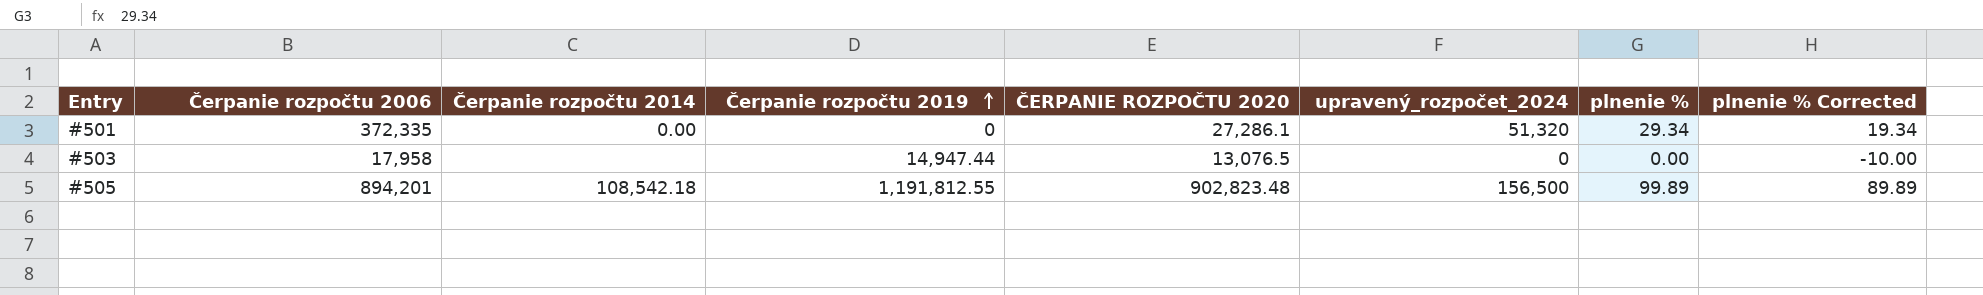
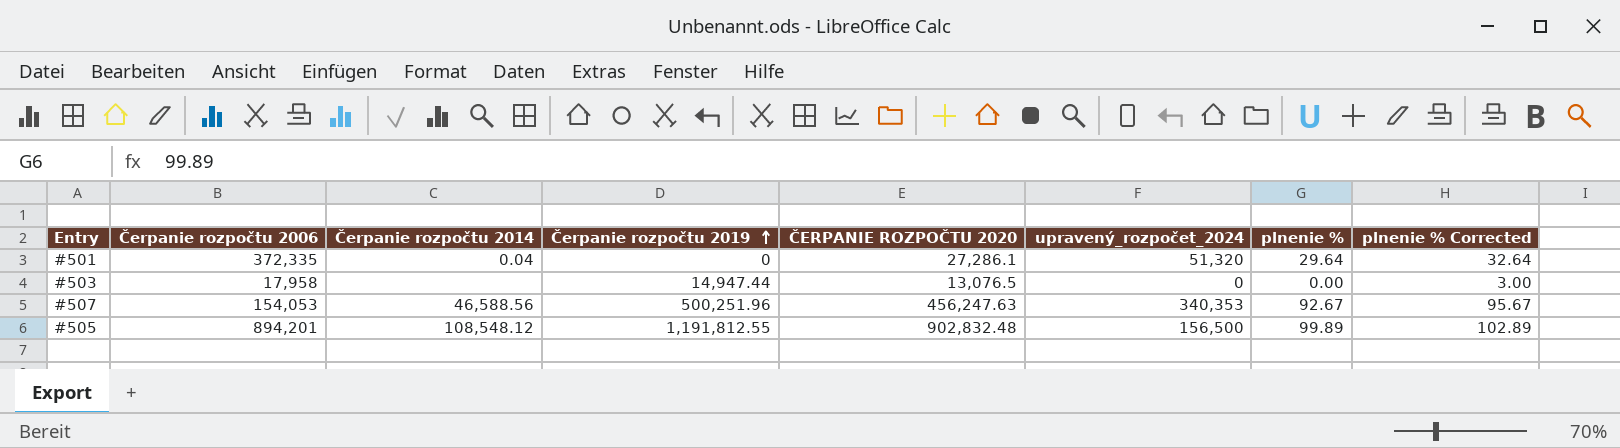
column plnenie % Corrected | formula: [plnenie %] - 10 -> [plnenie %] + 3
#501 | Čerpanie rozpočtu 2014: 0.00 -> 0.04
#501 | plnenie %: 29.34 -> 29.64
row #507: none -> 154,053 | 46,588.56 | 500,251.96 | 456,247.63 | 340,353 | 92.67 | 95.67
#505 | Čerpanie rozpočtu 2014: 108,542.18 -> 108,548.12
#505 | ČERPANIE ROZPOČTU 2020: 902,823.48 -> 902,832.48

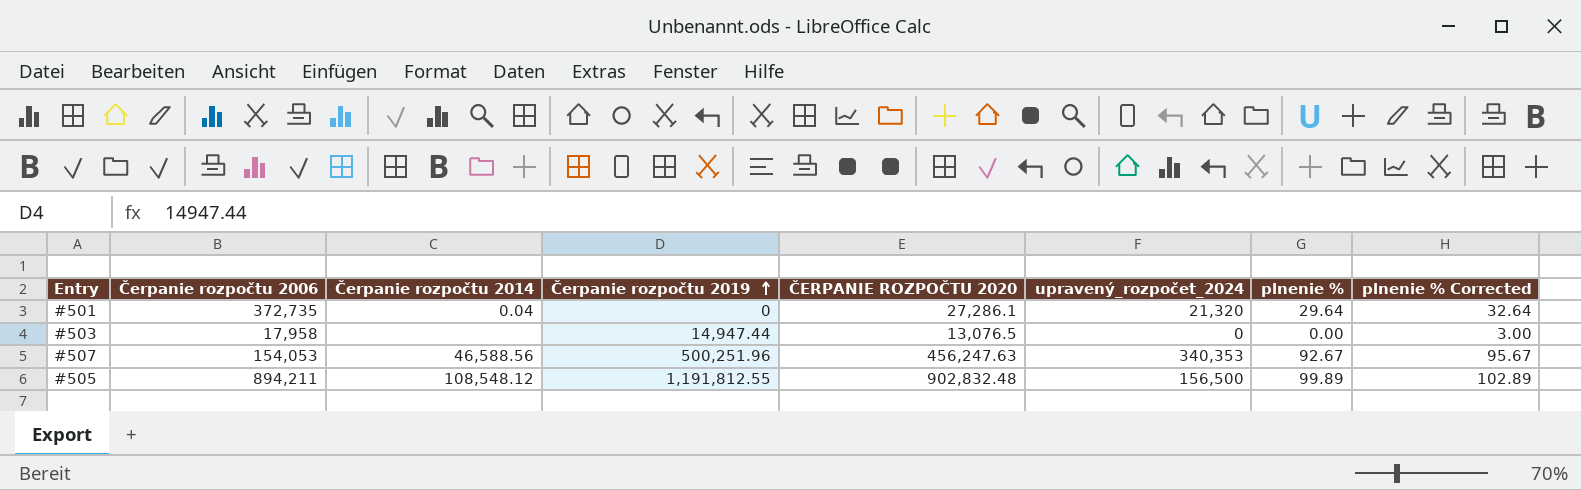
#501 | Čerpanie rozpočtu 2006: 372,335 -> 372,735
#501 | upravený_rozpočet_2024: 51,320 -> 21,320
#505 | Čerpanie rozpočtu 2006: 894,201 -> 894,211

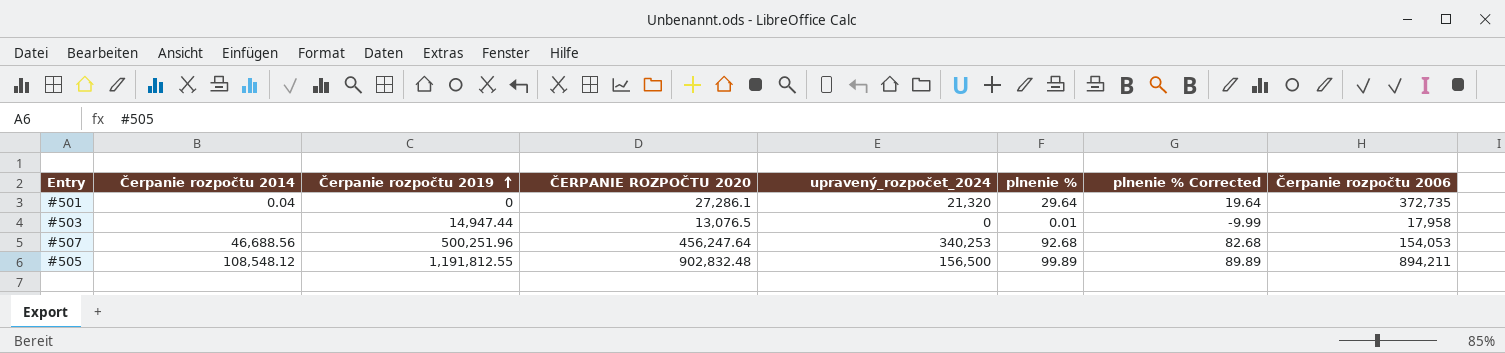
column plnenie % Corrected | formula: [plnenie %] + 3 -> [plnenie %] - 10
column Čerpanie rozpočtu 2006 | position: 2 -> 8
#503 | plnenie %: 0.00 -> 0.01
#507 | Čerpanie rozpočtu 2014: 46,588.56 -> 46,688.56
#507 | ČERPANIE ROZPOČTU 2020: 456,247.63 -> 456,247.64
#507 | upravený_rozpočet_2024: 340,353 -> 340,253
#507 | plnenie %: 92.67 -> 92.68

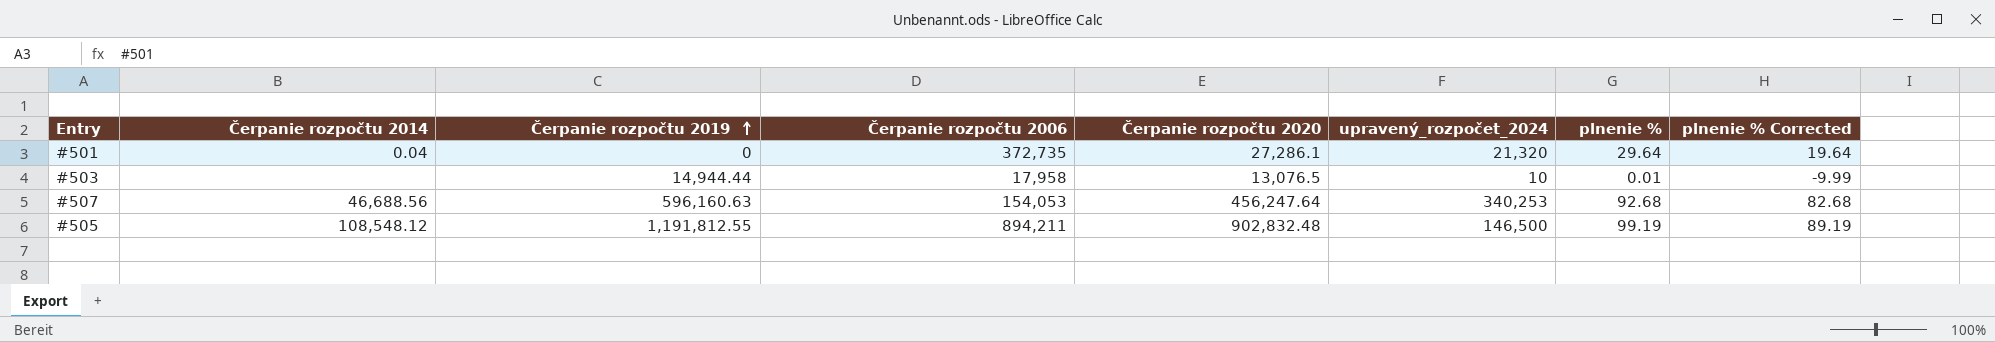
column Čerpanie rozpočtu 2006 | position: 8 -> 4
column name: ČERPANIE ROZPOČTU 2020 -> Čerpanie rozpočtu 2020
#503 | Čerpanie rozpočtu 2019: 14,947.44 -> 14,944.44
#503 | upravený_rozpočet_2024: 0 -> 10
#507 | Čerpanie rozpočtu 2019: 500,251.96 -> 596,160.63
#505 | upravený_rozpočet_2024: 156,500 -> 146,500
#505 | plnenie %: 99.89 -> 99.19
#505 | plnenie % Corrected: 89.89 -> 89.19

